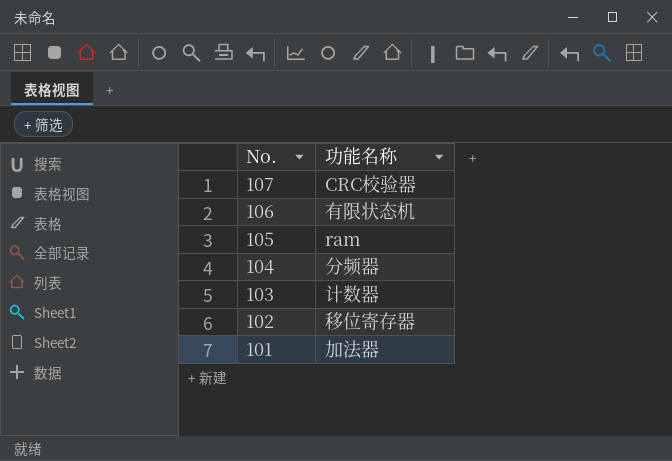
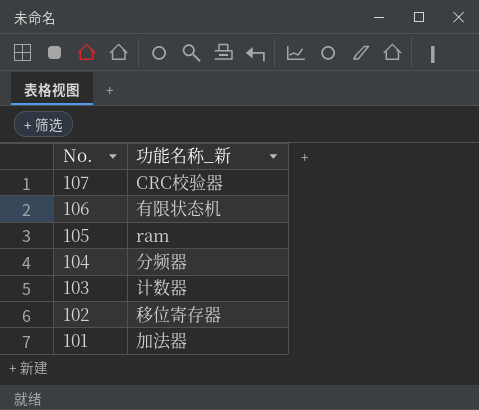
column name: 功能名称 -> 功能名称_新

